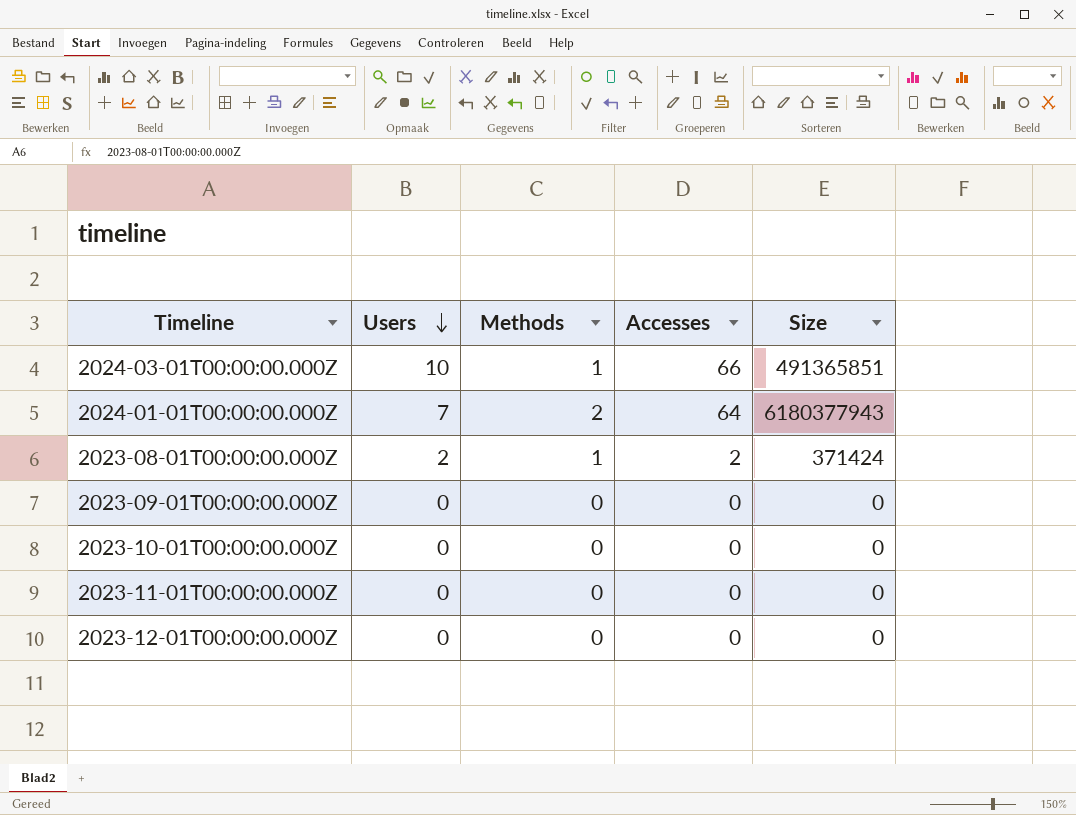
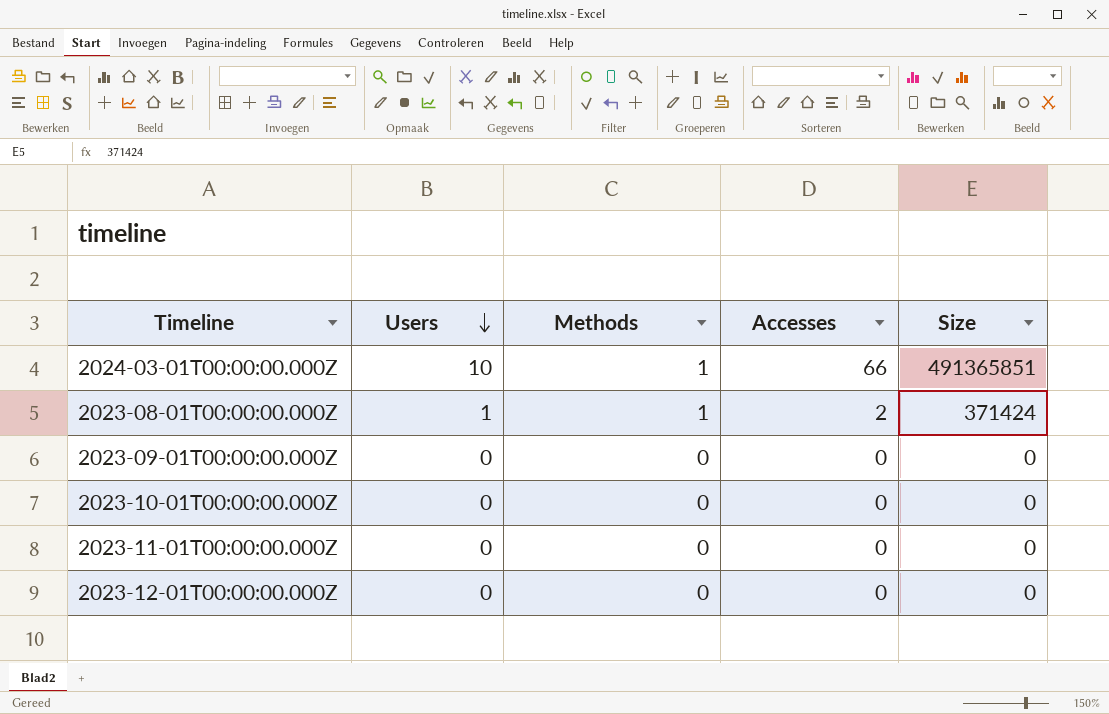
row 2024-01-01T00:00:00.000Z: 7 | 2 | 64 | 6180377943 -> none
2023-08-01T00:00:00.000Z | Users: 2 -> 1

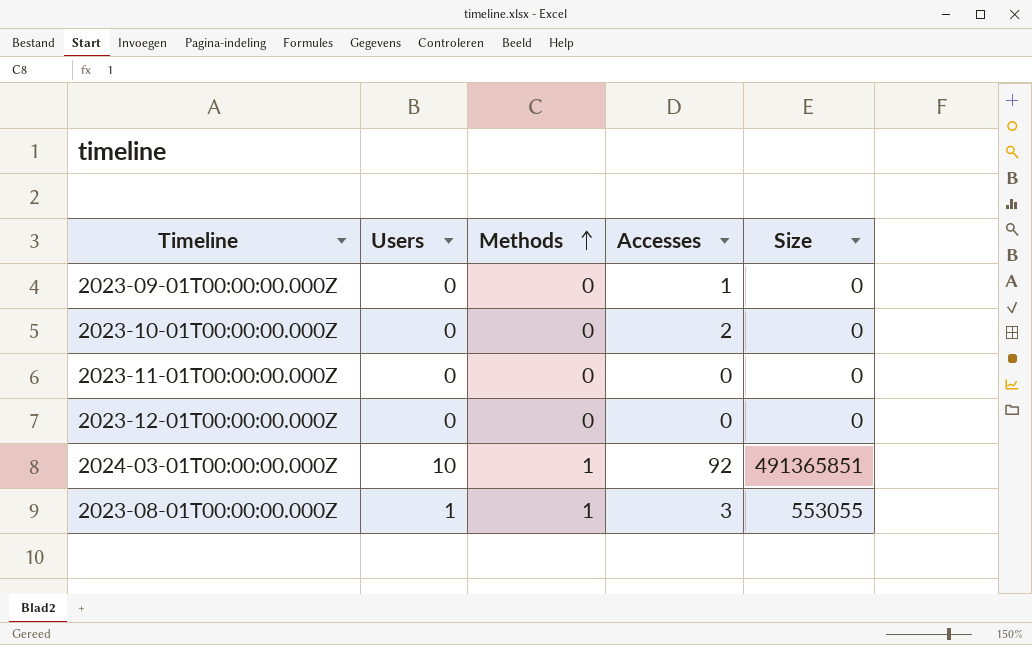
row order: Users descending -> Methods ascending
2023-09-01T00:00:00.000Z | Accesses: 0 -> 1
2023-10-01T00:00:00.000Z | Accesses: 0 -> 2
2024-03-01T00:00:00.000Z | Accesses: 66 -> 92
2023-08-01T00:00:00.000Z | Accesses: 2 -> 3
2023-08-01T00:00:00.000Z | Size: 371424 -> 553055

